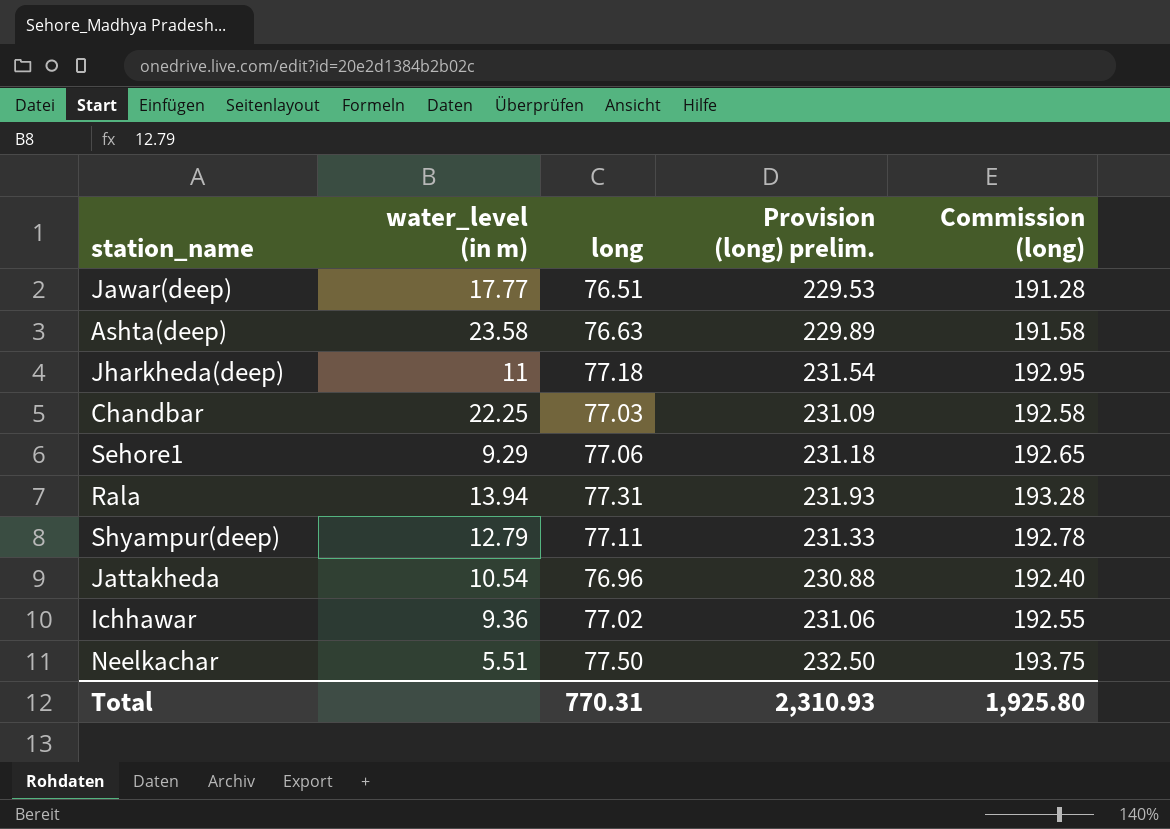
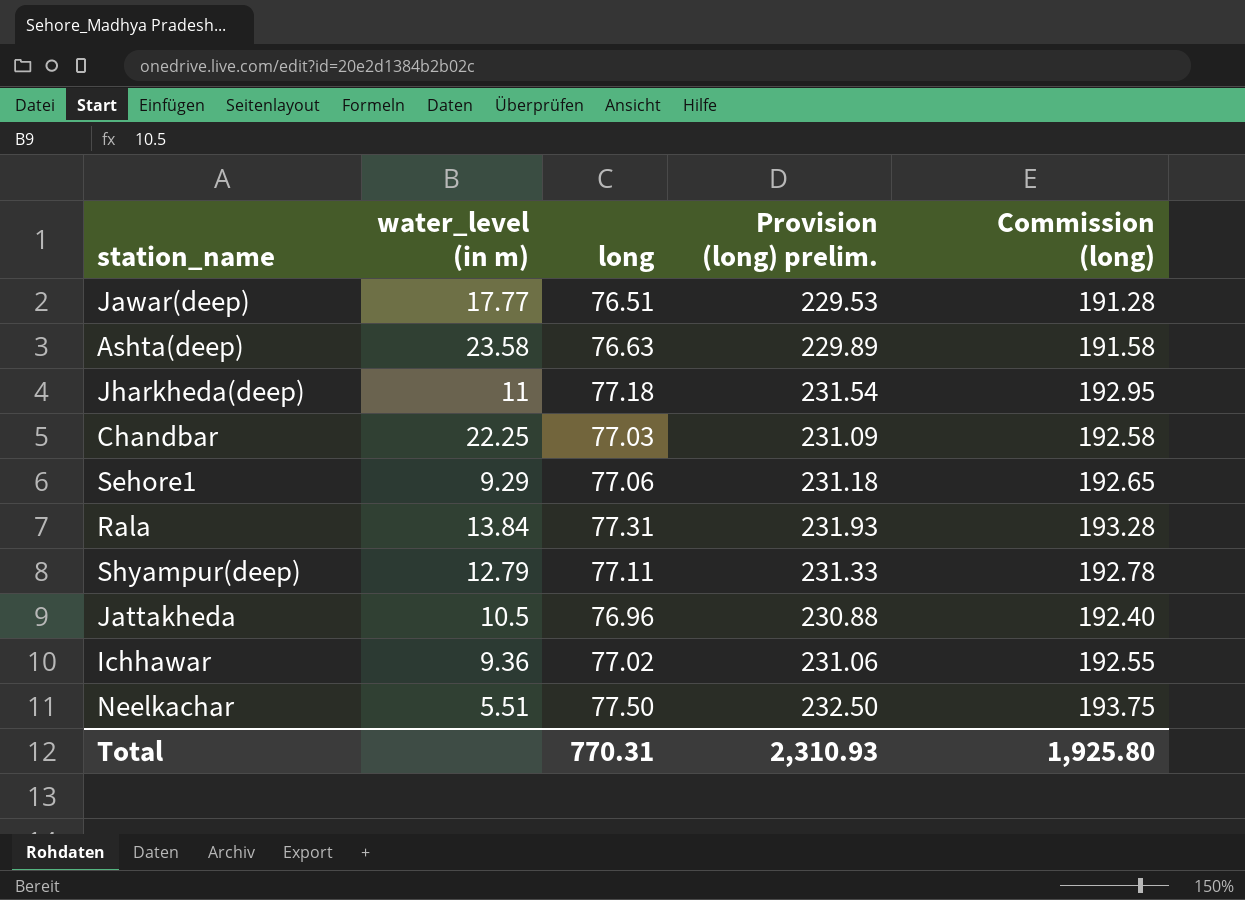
Rala | water_level (in m): 13.94 -> 13.84
Jattakheda | water_level (in m): 10.54 -> 10.5

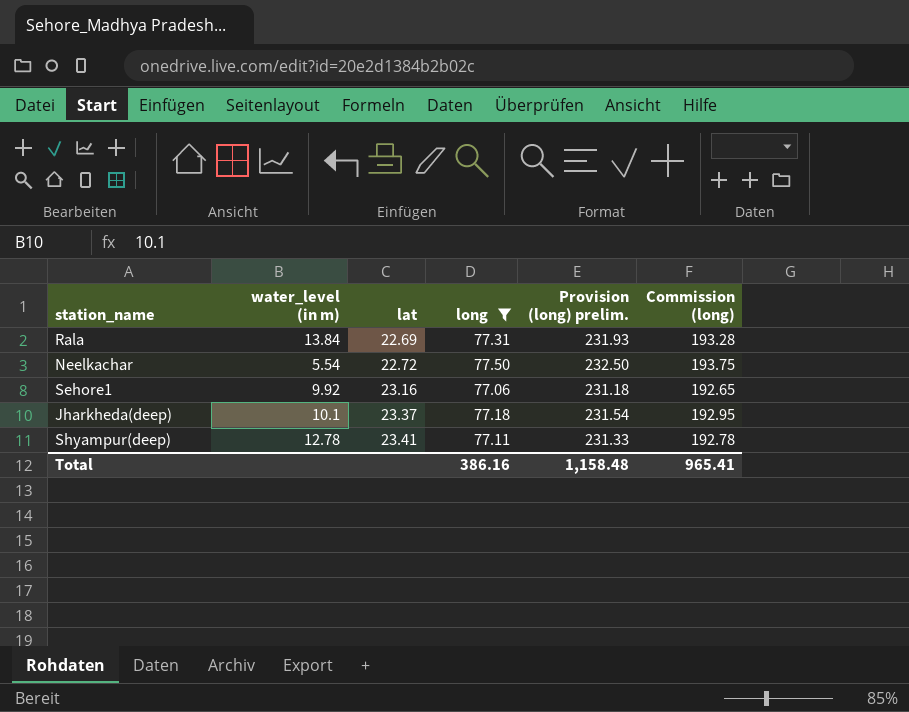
filter: none -> long >= 77.06
row order: none -> lat ascending
column lat | position: none -> 3
Neelkachar | water_level (in m): 5.51 -> 5.54
Sehore1 | water_level (in m): 9.29 -> 9.92
Jharkheda(deep) | water_level (in m): 11 -> 10.1
Shyampur(deep) | water_level (in m): 12.79 -> 12.78
Total | long: 770.31 -> 386.16
Total | Provision (long) prelim.: 2,310.93 -> 1,158.48
Total | Commission (long): 1,925.80 -> 965.41

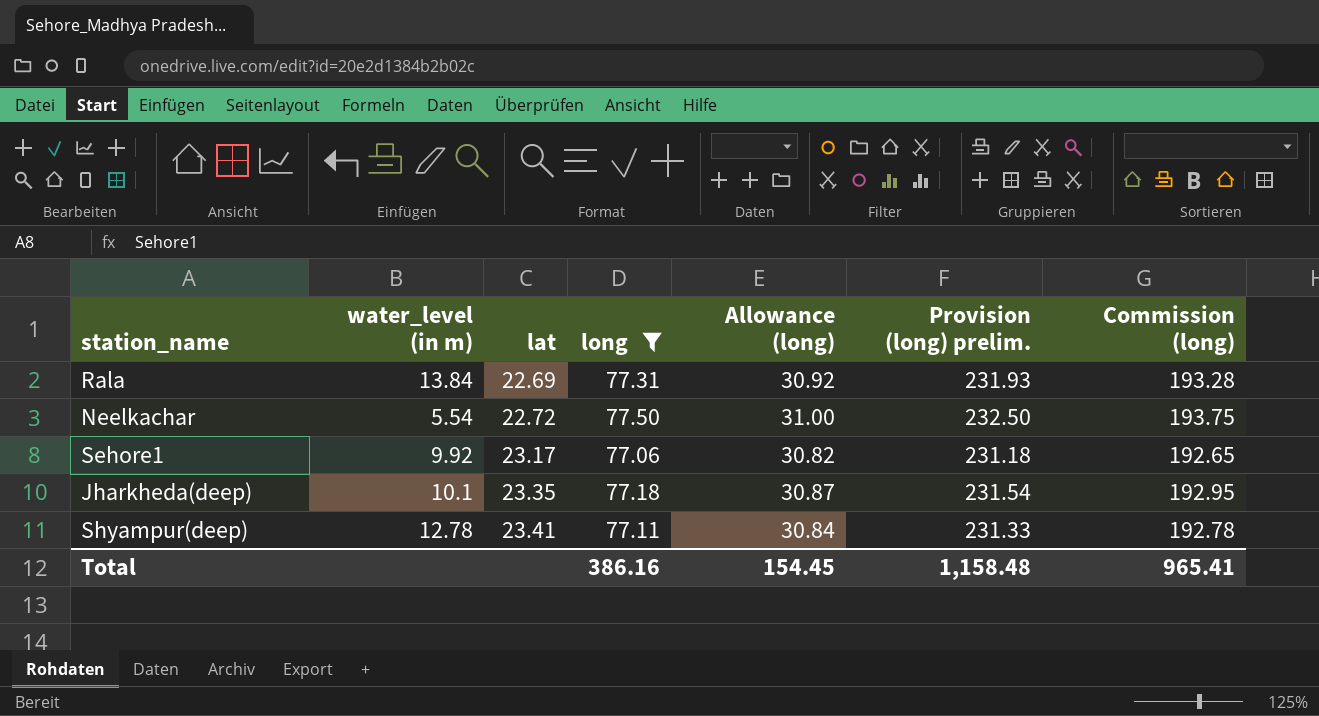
column Allowance (long) | formula: none -> [long] * 0.4
Sehore1 | lat: 23.16 -> 23.17
Jharkheda(deep) | lat: 23.37 -> 23.35

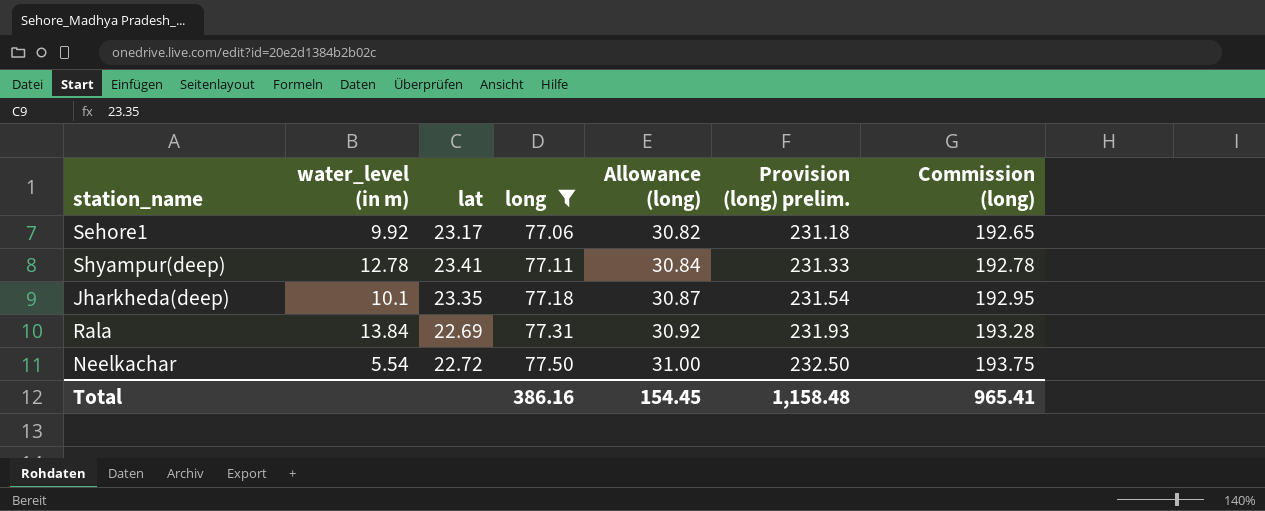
row order: lat ascending -> long ascending

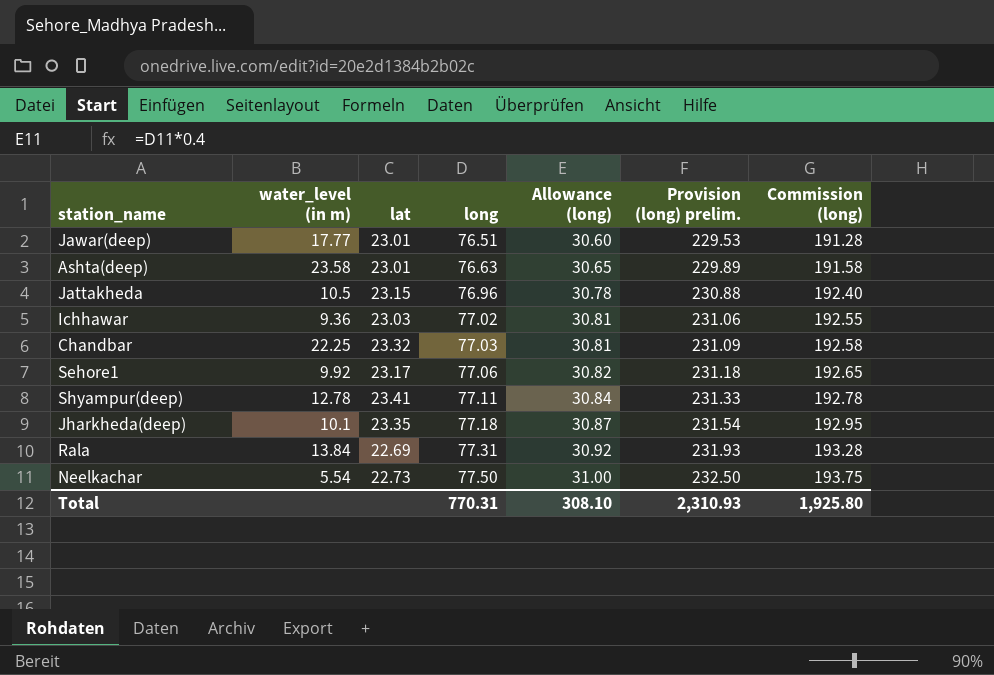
filter: long >= 77.06 -> none
Neelkachar | lat: 22.72 -> 22.73
Total | long: 386.16 -> 770.31
Total | Allowance (long): 154.45 -> 308.10
Total | Provision (long) prelim.: 1,158.48 -> 2,310.93
Total | Commission (long): 965.41 -> 1,925.80

